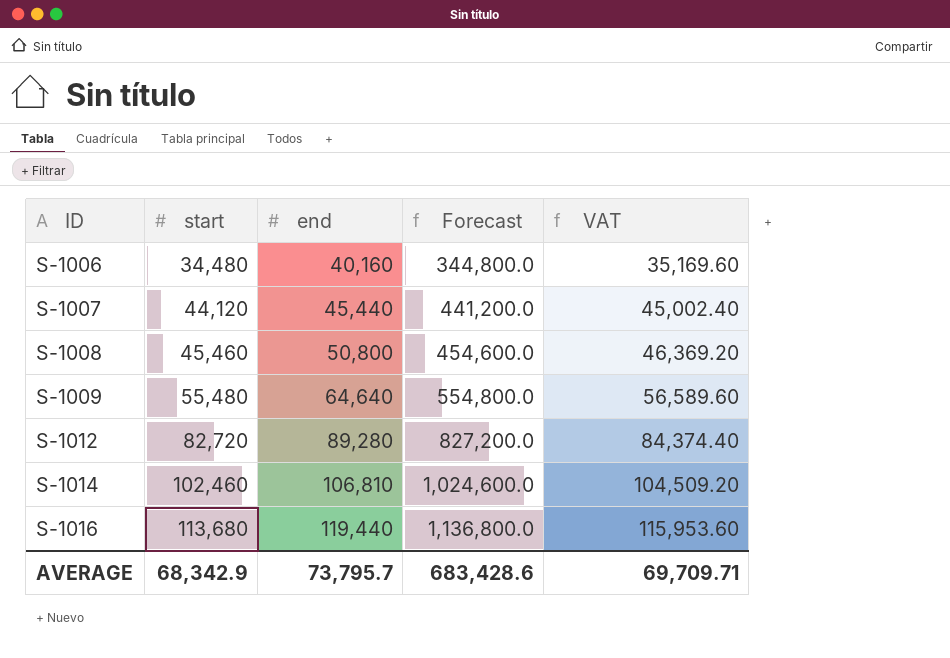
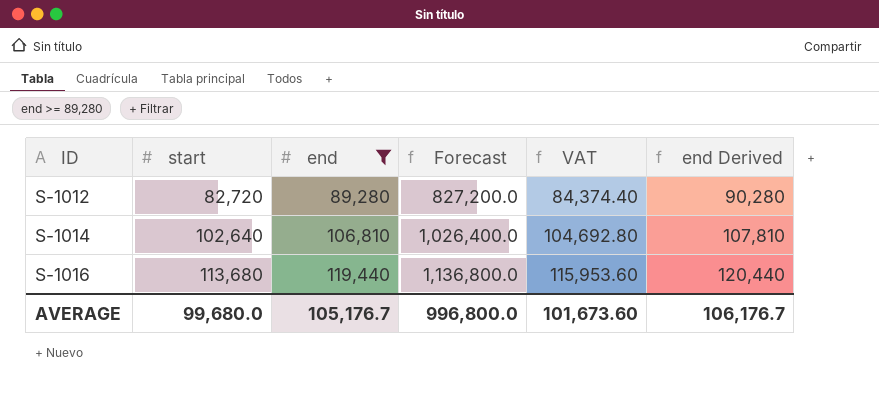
filter: none -> end >= 89,280
column end Derived | formula: none -> [end] + 1000
S-1014 | start: 102,460 -> 102,640
S-1014 | Forecast: 1,024,600.0 -> 1,026,400.0
S-1014 | VAT: 104,509.20 -> 104,692.80
AVERAGE | start: 68,342.9 -> 99,680.0
AVERAGE | end: 73,795.7 -> 105,176.7
AVERAGE | Forecast: 683,428.6 -> 996,800.0
AVERAGE | VAT: 69,709.71 -> 101,673.60

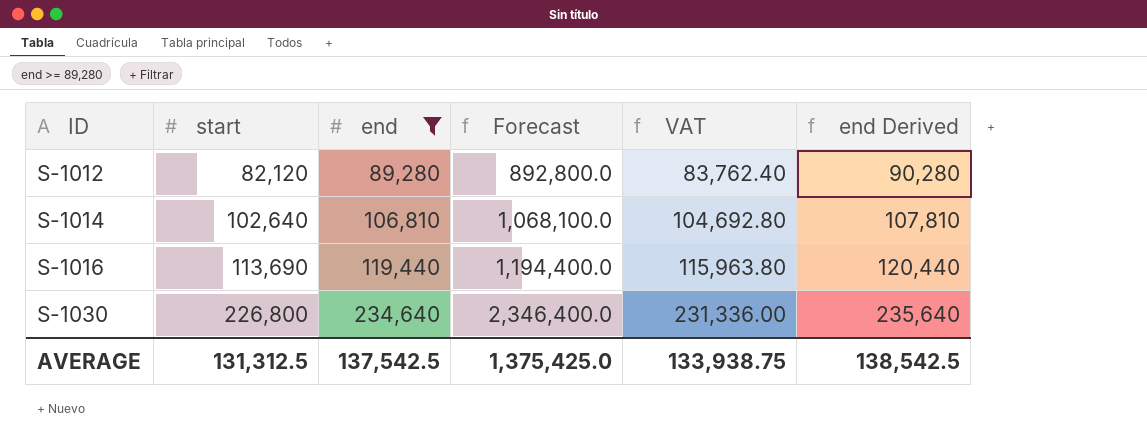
column Forecast | formula: [start] * 10 -> [end] * 10
S-1012 | start: 82,720 -> 82,120
S-1012 | VAT: 84,374.40 -> 83,762.40
S-1016 | start: 113,680 -> 113,690
S-1016 | VAT: 115,953.60 -> 115,963.80
row S-1030: none -> 226,800 | 234,640 | 2,346,400.0 | 231,336.00 | 235,640
AVERAGE | start: 99,680.0 -> 131,312.5
AVERAGE | end: 105,176.7 -> 137,542.5
AVERAGE | Forecast: 996,800.0 -> 1,375,425.0
AVERAGE | VAT: 101,673.60 -> 133,938.75
AVERAGE | end Derived: 106,176.7 -> 138,542.5

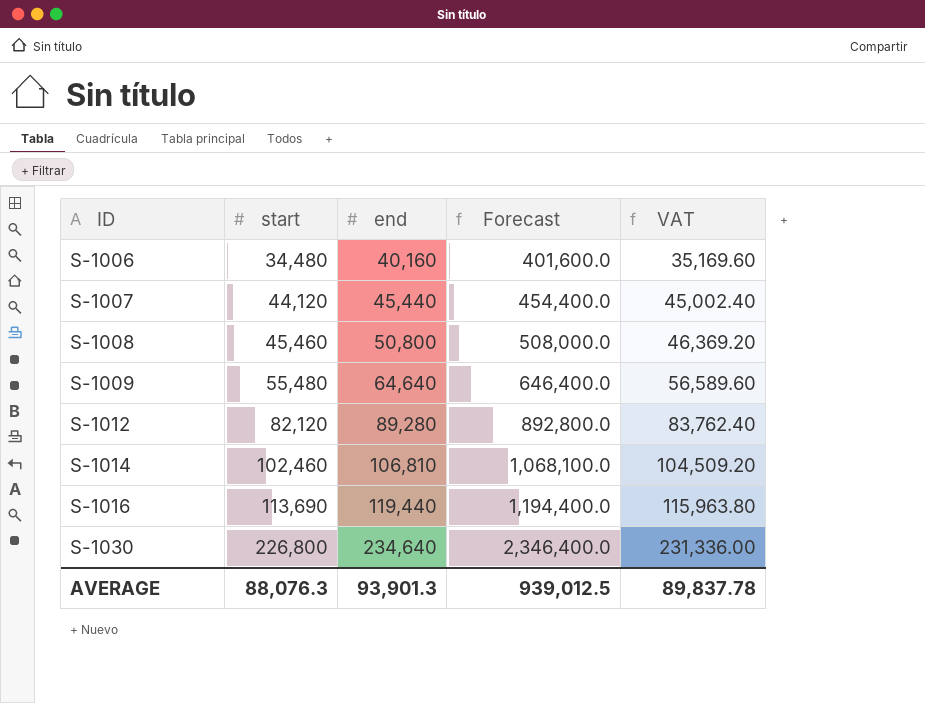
filter: end >= 89,280 -> none
column end Derived | formula: [end] + 1000 -> none
S-1014 | start: 102,640 -> 102,460
S-1014 | VAT: 104,692.80 -> 104,509.20
AVERAGE | start: 131,312.5 -> 88,076.3
AVERAGE | end: 137,542.5 -> 93,901.3
AVERAGE | Forecast: 1,375,425.0 -> 939,012.5
AVERAGE | VAT: 133,938.75 -> 89,837.78

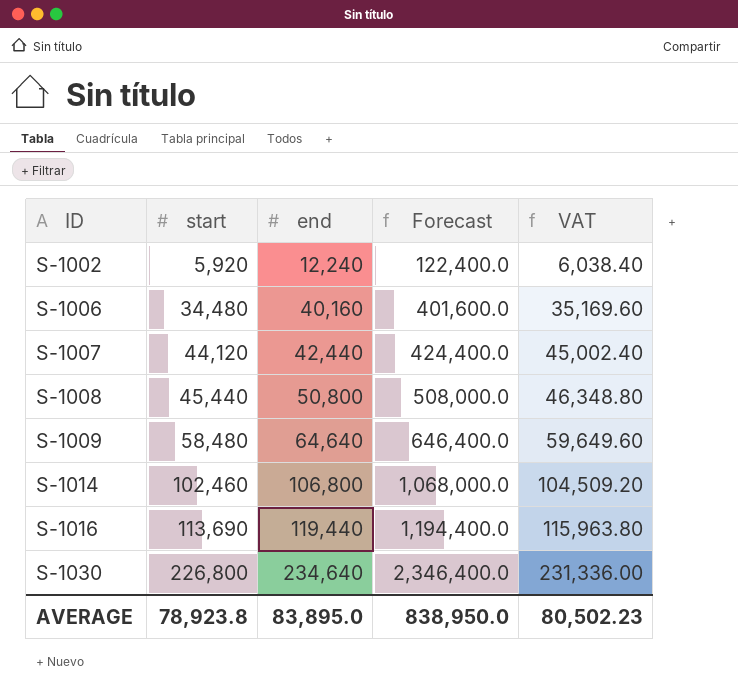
row S-1012: 82,120 | 89,280 | 892,800.0 | 83,762.40 -> none
row S-1002: none -> 5,920 | 12,240 | 122,400.0 | 6,038.40
S-1007 | end: 45,440 -> 42,440
S-1007 | Forecast: 454,400.0 -> 424,400.0
S-1008 | start: 45,460 -> 45,440
S-1008 | VAT: 46,369.20 -> 46,348.80
S-1009 | start: 55,480 -> 58,480
S-1009 | VAT: 56,589.60 -> 59,649.60
S-1014 | end: 106,810 -> 106,800
S-1014 | Forecast: 1,068,100.0 -> 1,068,000.0
AVERAGE | start: 88,076.3 -> 78,923.8
AVERAGE | end: 93,901.3 -> 83,895.0
AVERAGE | Forecast: 939,012.5 -> 838,950.0
AVERAGE | VAT: 89,837.78 -> 80,502.23

